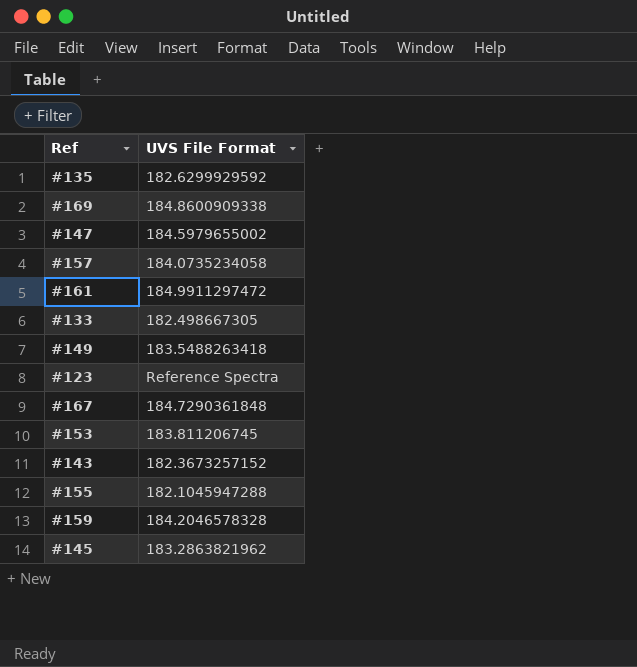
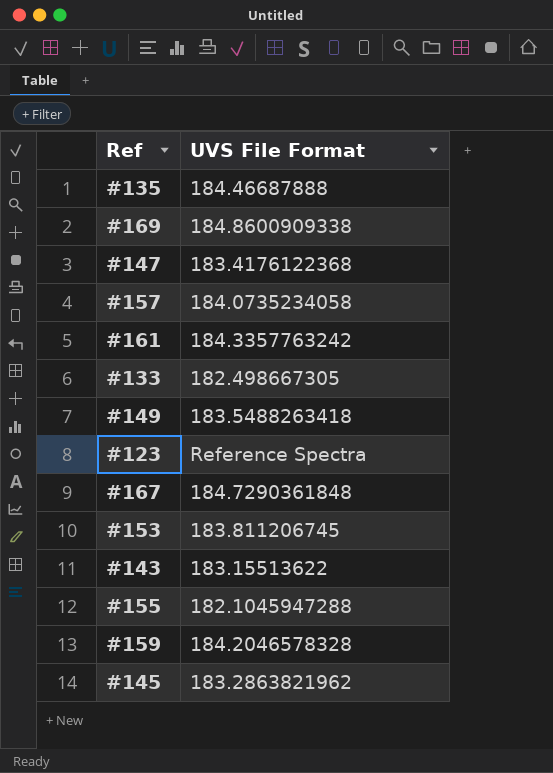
#135 | UVS File Format: 182.6299929592 -> 184.46687888
#147 | UVS File Format: 184.5979655002 -> 183.4176122368
#161 | UVS File Format: 184.9911297472 -> 184.3357763242
#143 | UVS File Format: 182.3673257152 -> 183.15513622

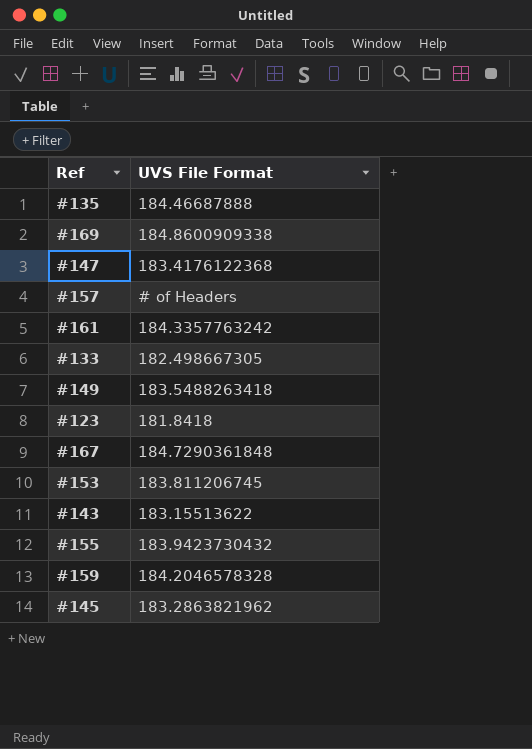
#157 | UVS File Format: 184.0735234058 -> # of Headers
#123 | UVS File Format: Reference Spectra -> 181.8418
#155 | UVS File Format: 182.1045947288 -> 183.9423730432

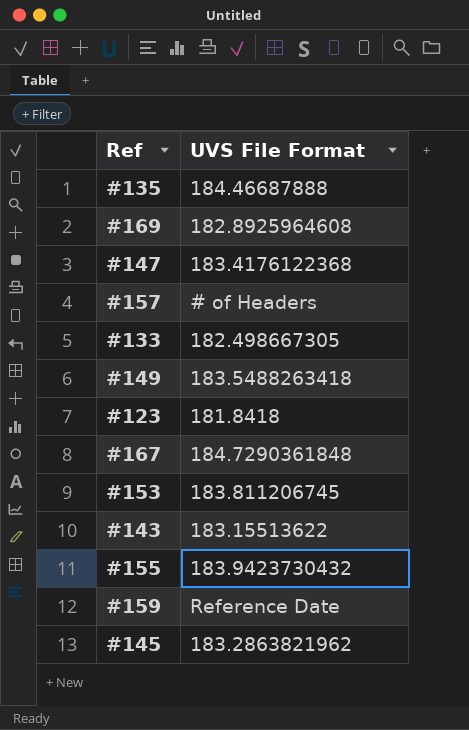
row #161: 184.3357763242 -> none
#169 | UVS File Format: 184.8600909338 -> 182.8925964608
#159 | UVS File Format: 184.2046578328 -> Reference Date

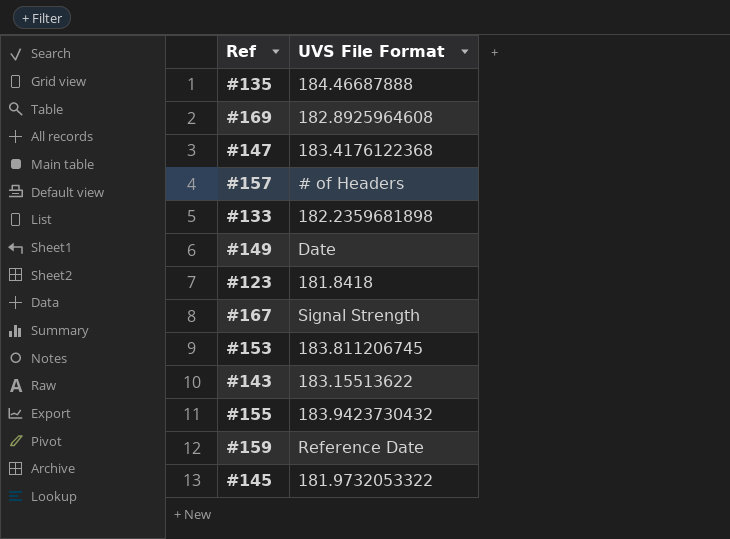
#133 | UVS File Format: 182.498667305 -> 182.2359681898
#149 | UVS File Format: 183.5488263418 -> Date
#167 | UVS File Format: 184.7290361848 -> Signal Strength
#145 | UVS File Format: 183.2863821962 -> 181.9732053322

